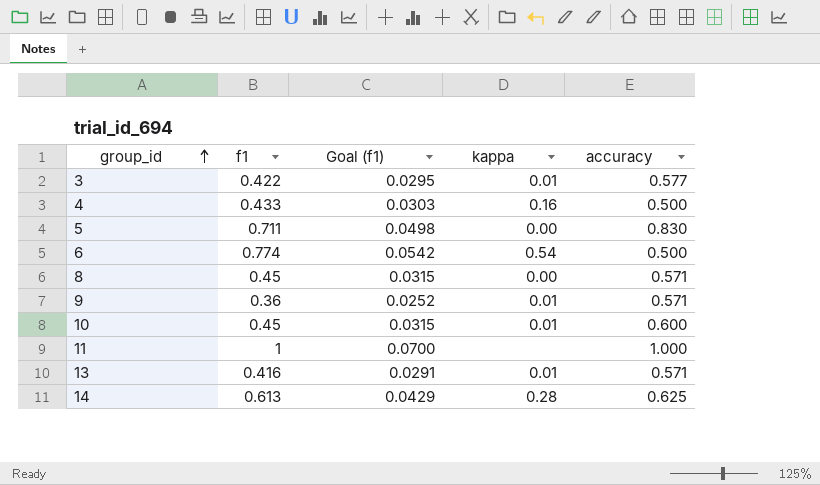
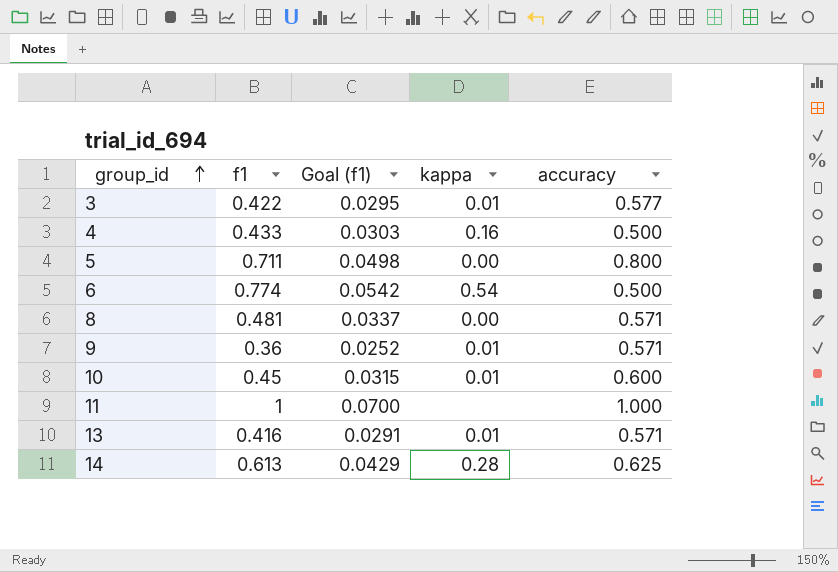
5 | accuracy: 0.830 -> 0.800
8 | f1: 0.45 -> 0.481
8 | Goal (f1): 0.0315 -> 0.0337

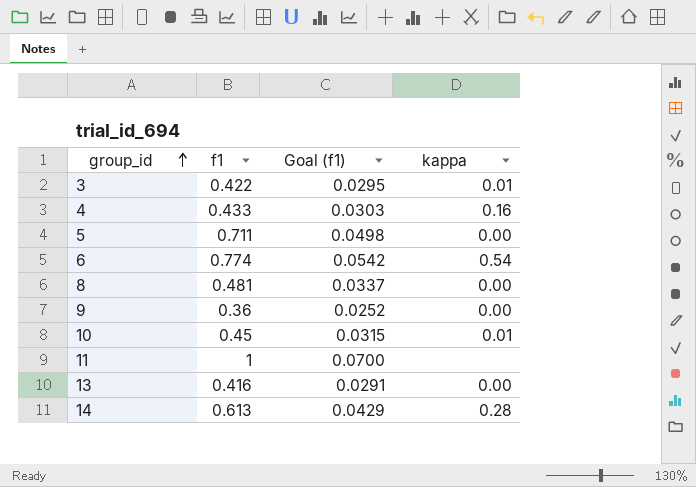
column accuracy | position: 5 -> none
9 | kappa: 0.01 -> 0.00
13 | kappa: 0.01 -> 0.00

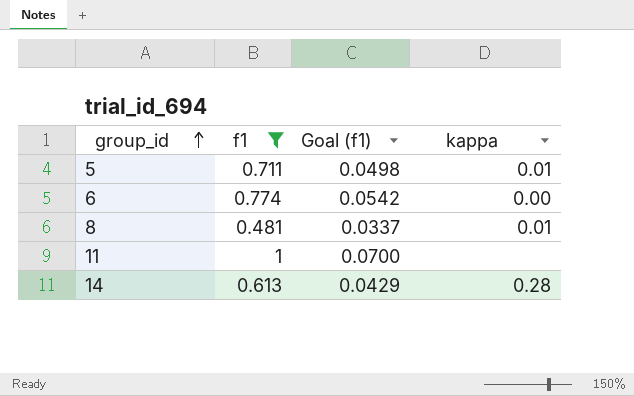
filter: none -> f1 >= 0.481
5 | kappa: 0.00 -> 0.01
6 | kappa: 0.54 -> 0.00
8 | kappa: 0.00 -> 0.01

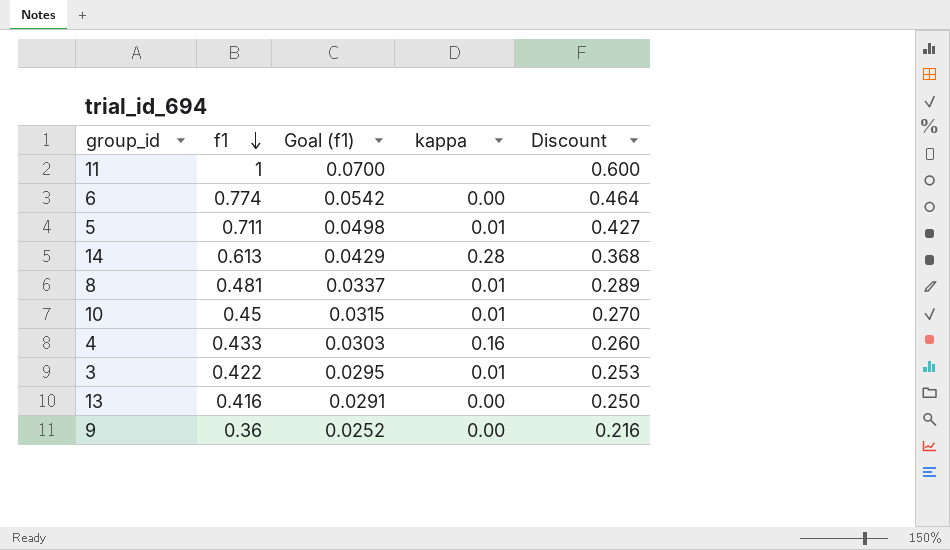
filter: f1 >= 0.481 -> none
row order: group_id ascending -> f1 descending
column Discount | formula: none -> [f1] * 0.6

